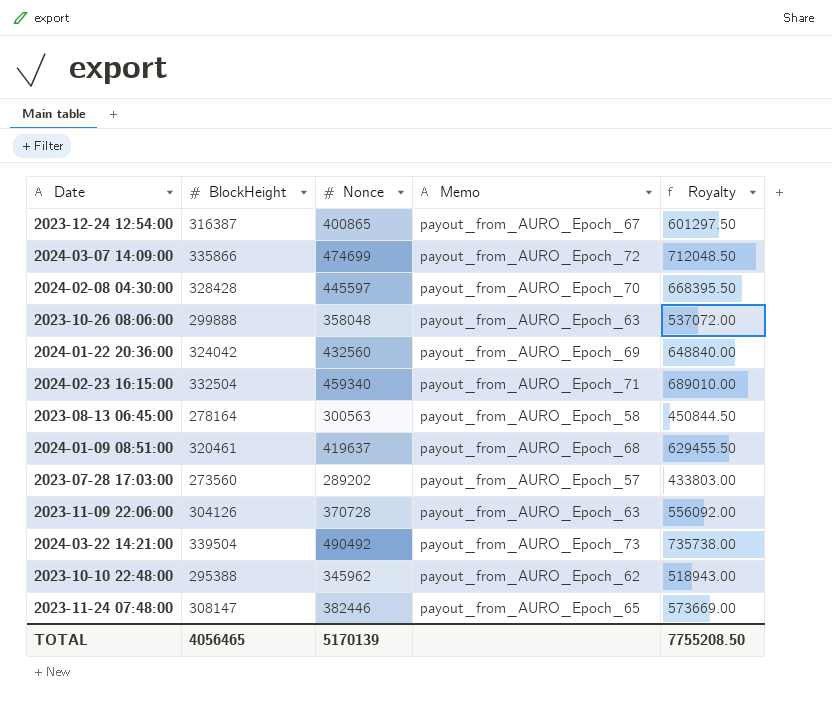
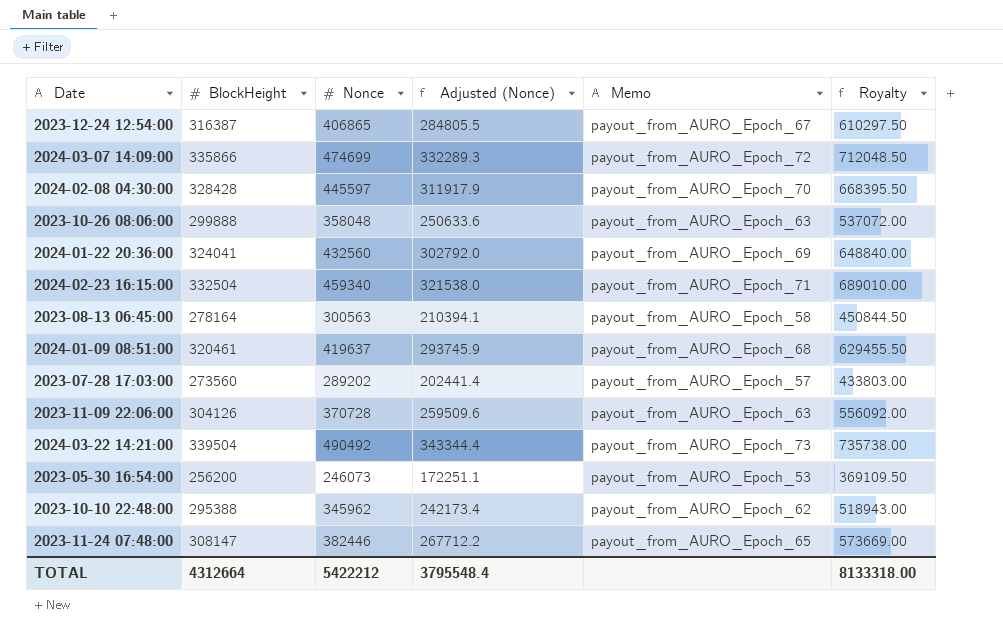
column Adjusted (Nonce) | formula: none -> [Nonce] * 0.7
2023-12-24 12:54:00 | Nonce: 400865 -> 406865
2023-12-24 12:54:00 | Royalty: 601297.50 -> 610297.50
2024-01-22 20:36:00 | BlockHeight: 324042 -> 324041
row 2023-05-30 16:54:00: none -> 256200 | 246073 | 172251.1 | payout_from_AURO_Epoch_53 | 369109.50
TOTAL | BlockHeight: 4056465 -> 4312664
TOTAL | Nonce: 5170139 -> 5422212
TOTAL | Royalty: 7755208.50 -> 8133318.00

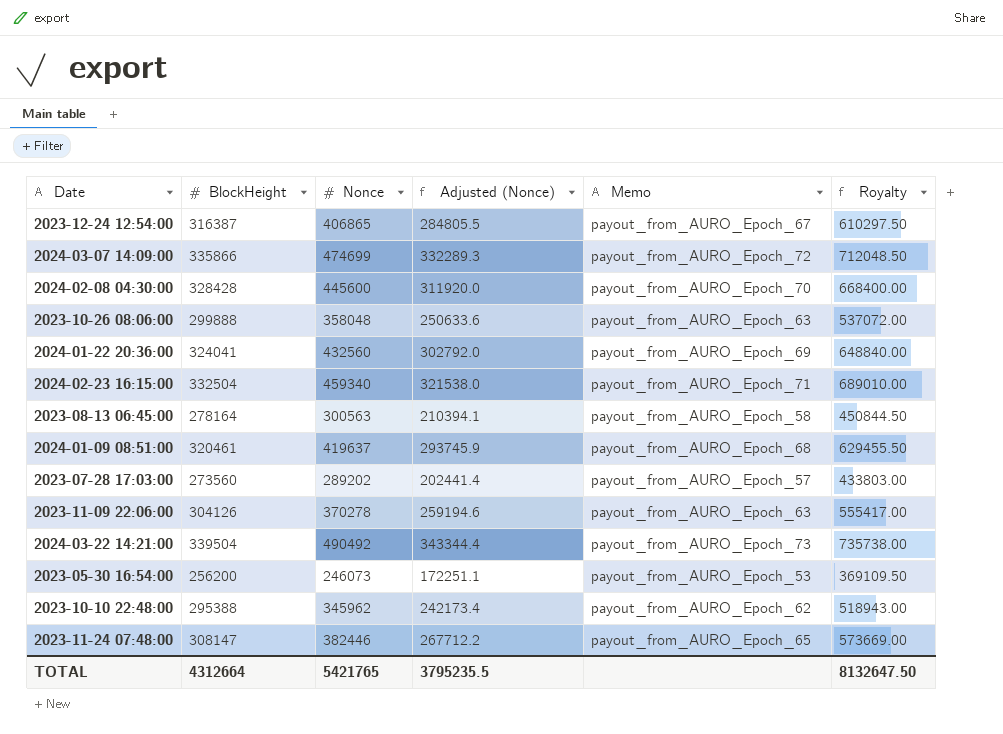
2024-02-08 04:30:00 | Nonce: 445597 -> 445600
2024-02-08 04:30:00 | Adjusted (Nonce): 311917.9 -> 311920.0
2024-02-08 04:30:00 | Royalty: 668395.50 -> 668400.00
2023-11-09 22:06:00 | Nonce: 370728 -> 370278
2023-11-09 22:06:00 | Adjusted (Nonce): 259509.6 -> 259194.6
2023-11-09 22:06:00 | Royalty: 556092.00 -> 555417.00
TOTAL | Nonce: 5422212 -> 5421765
TOTAL | Adjusted (Nonce): 3795548.4 -> 3795235.5
TOTAL | Royalty: 8133318.00 -> 8132647.50

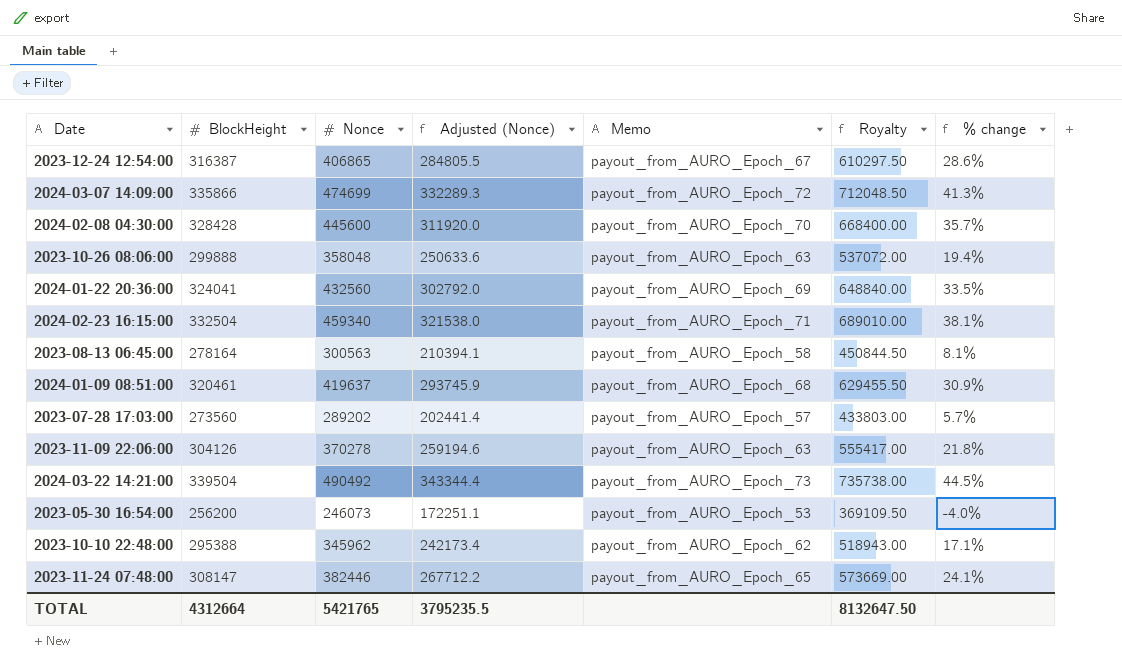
column % change | formula: none -> ([Nonce] - [BlockHeight]) / [BlockHeight]

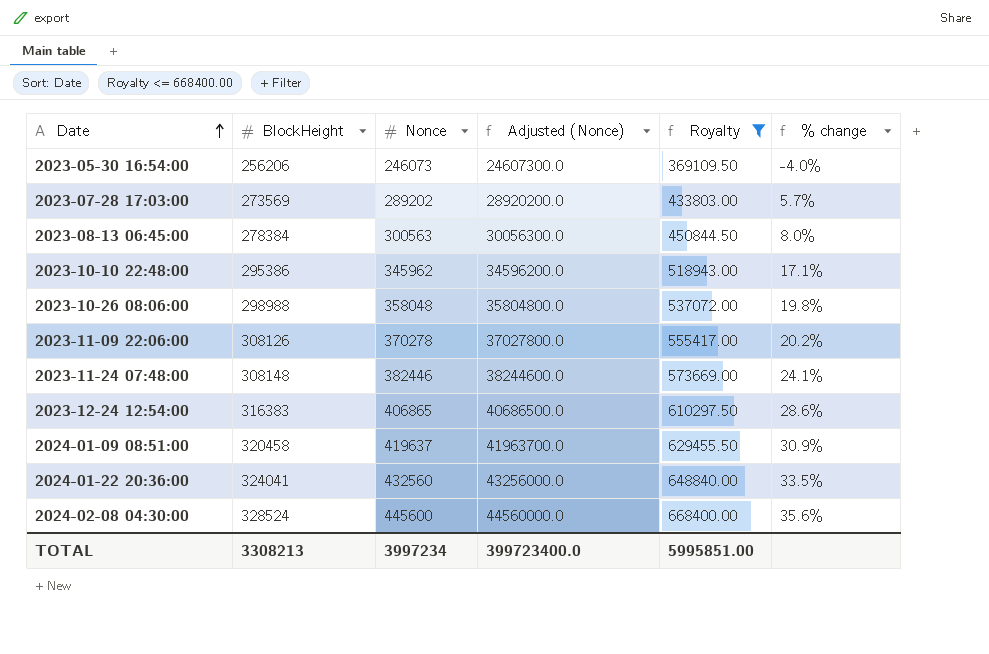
filter: none -> Royalty <= 668400.00
row order: none -> Date ascending
column Memo | position: 5 -> none
column Adjusted (Nonce) | formula: [Nonce] * 0.7 -> [Nonce] * 100
2023-05-30 16:54:00 | BlockHeight: 256200 -> 256206
2023-07-28 17:03:00 | BlockHeight: 273560 -> 273569
2023-08-13 06:45:00 | BlockHeight: 278164 -> 278384
2023-08-13 06:45:00 | % change: 8.1% -> 8.0%
2023-10-10 22:48:00 | BlockHeight: 295388 -> 295386
2023-10-26 08:06:00 | BlockHeight: 299888 -> 298988
2023-10-26 08:06:00 | % change: 19.4% -> 19.8%
2023-11-09 22:06:00 | BlockHeight: 304126 -> 308126
2023-11-09 22:06:00 | % change: 21.8% -> 20.2%
2023-11-24 07:48:00 | BlockHeight: 308147 -> 308148
2023-12-24 12:54:00 | BlockHeight: 316387 -> 316383
2024-01-09 08:51:00 | BlockHeight: 320461 -> 320458
2024-02-08 04:30:00 | BlockHeight: 328428 -> 328524
2024-02-08 04:30:00 | % change: 35.7% -> 35.6%
TOTAL | BlockHeight: 4312664 -> 3308213
TOTAL | Nonce: 5421765 -> 3997234
TOTAL | Adjusted (Nonce): 3795235.5 -> 399723400.0
TOTAL | Royalty: 8132647.50 -> 5995851.00

